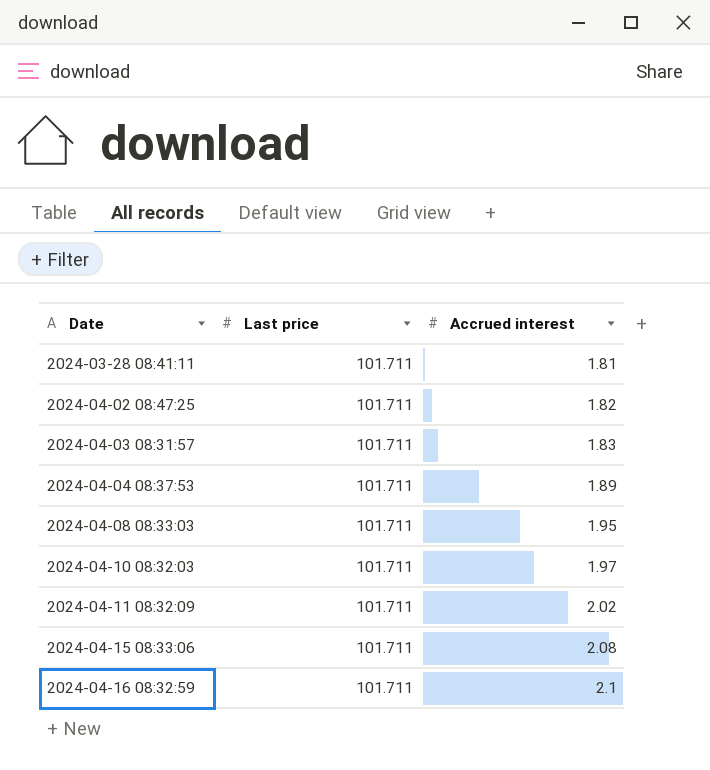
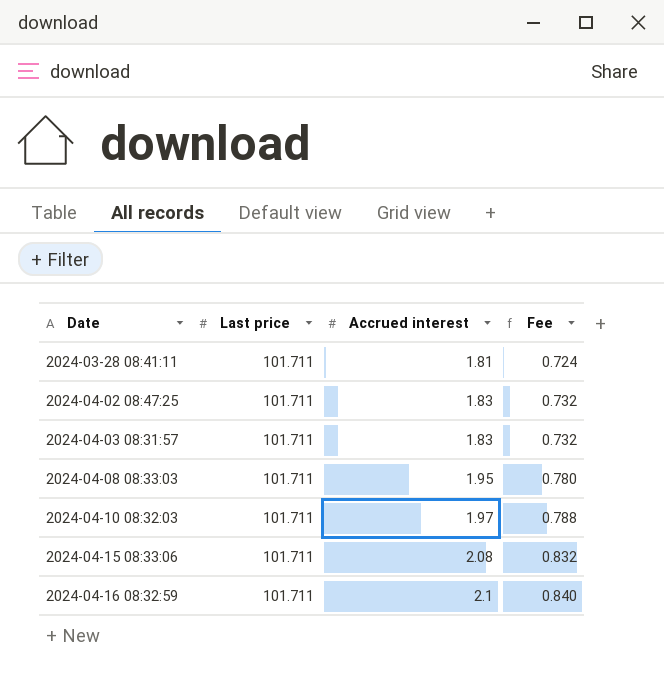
column Fee | formula: none -> [Accrued interest] * 0.4
row 2024-04-04 08:37:53: 101.711 | 1.89 -> none
row 2024-04-11 08:32:09: 101.711 | 2.02 -> none
2024-04-02 08:47:25 | Accrued interest: 1.82 -> 1.83

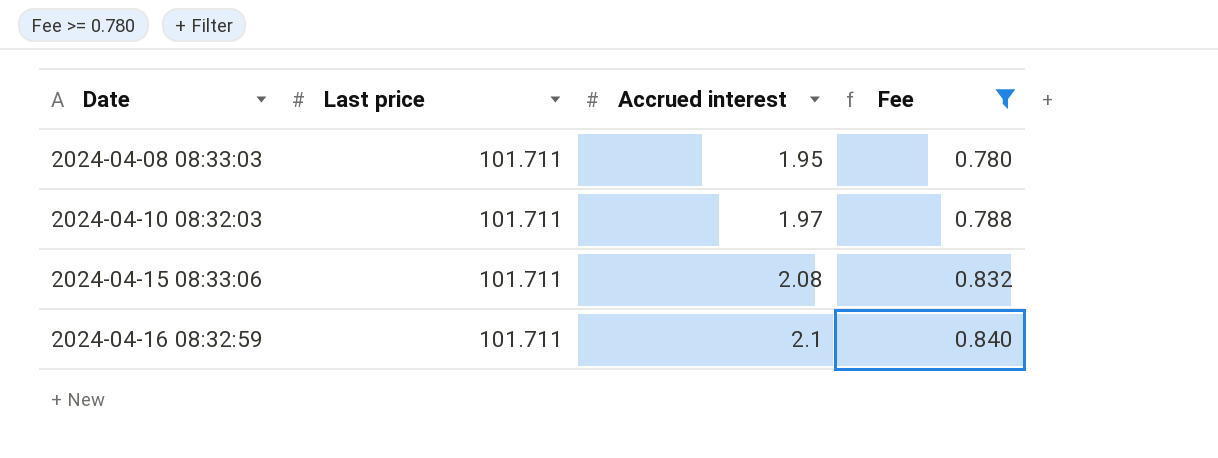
filter: none -> Fee >= 0.780

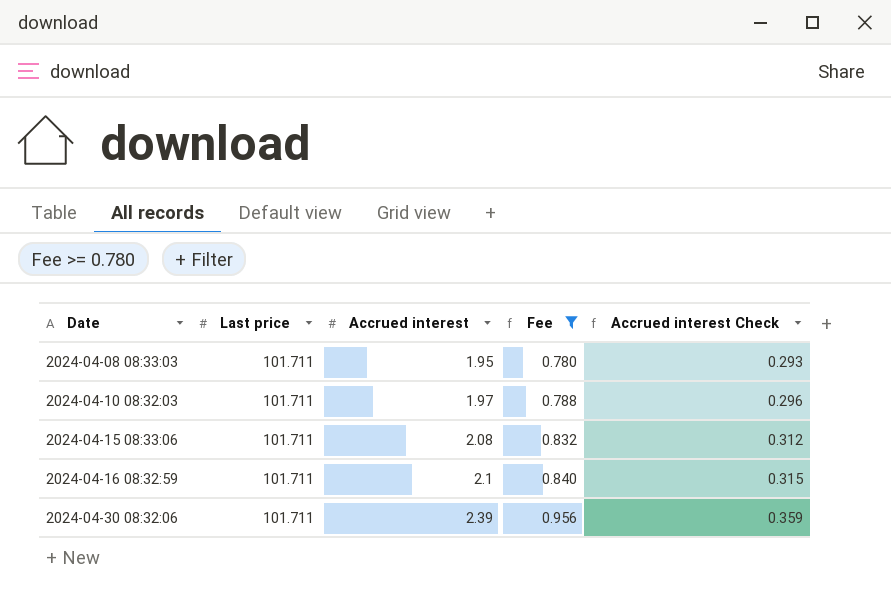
column Accrued interest Check | formula: none -> [Accrued interest] * 0.15
row 2024-04-30 08:32:06: none -> 101.711 | 2.39 | 0.956 | 0.359

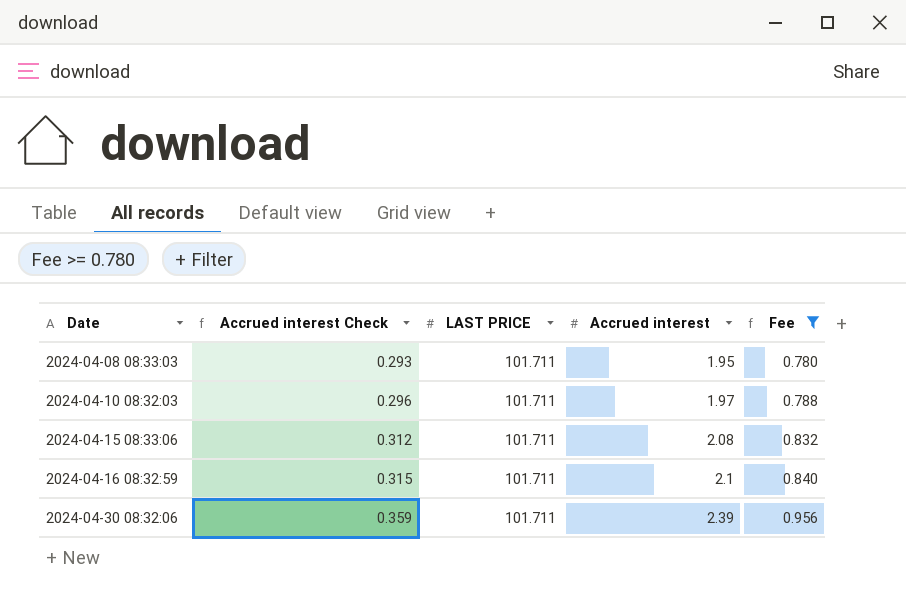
column Accrued interest Check | position: 5 -> 2
column name: Last price -> LAST PRICE

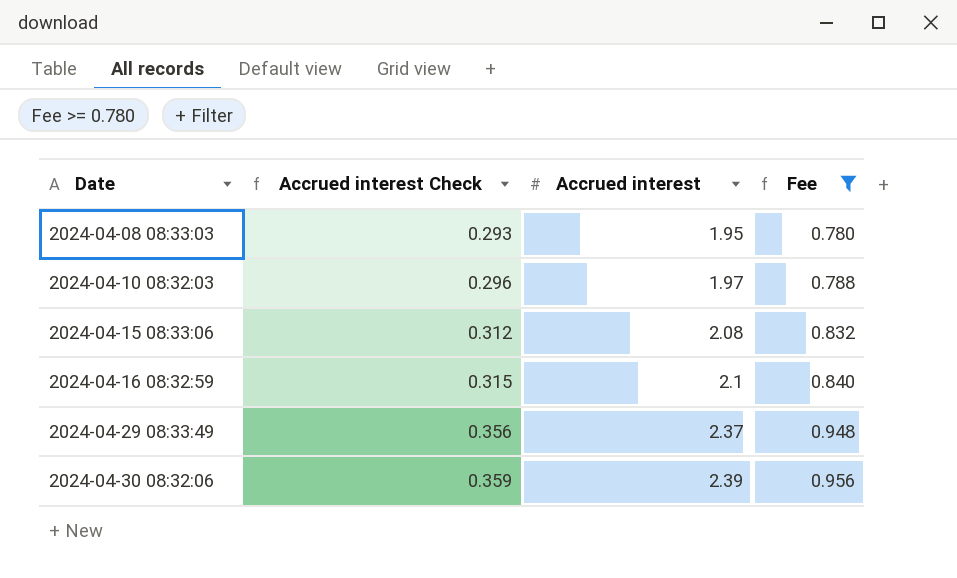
column LAST PRICE | position: 3 -> none
row 2024-04-29 08:33:49: none -> 0.356 | 2.37 | 0.948

